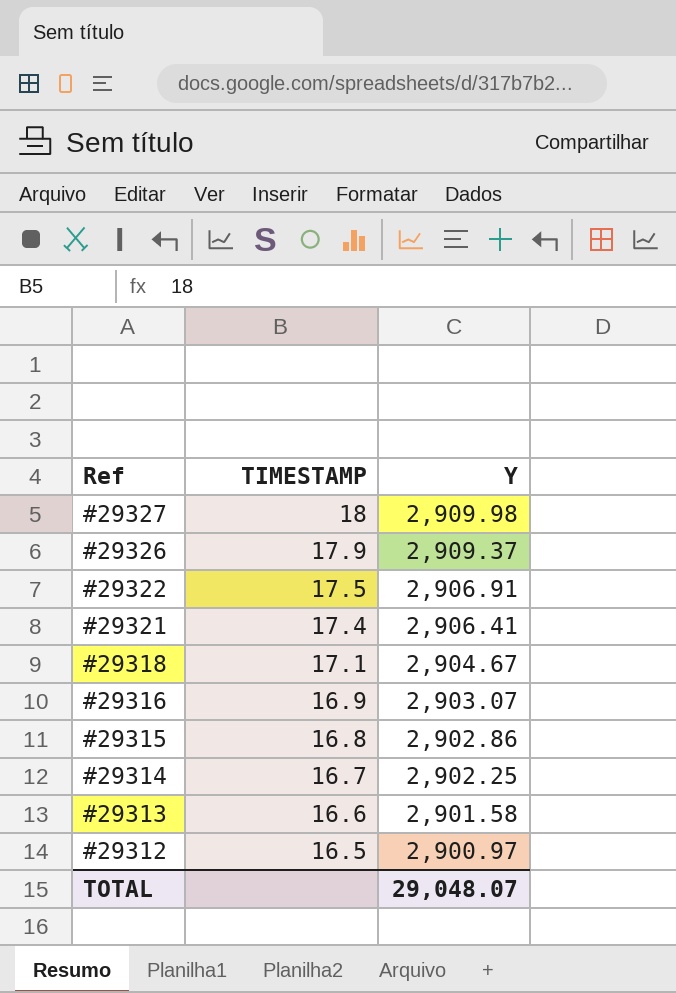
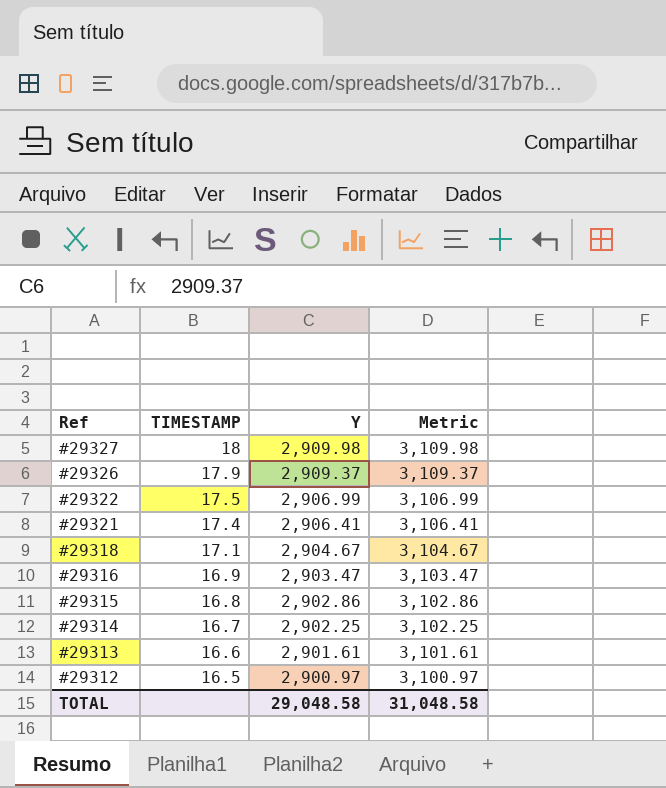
column Metric | formula: none -> [Y] + 200
#29322 | Y: 2,906.91 -> 2,906.99
#29316 | Y: 2,903.07 -> 2,903.47
#29313 | Y: 2,901.58 -> 2,901.61
TOTAL | Y: 29,048.07 -> 29,048.58

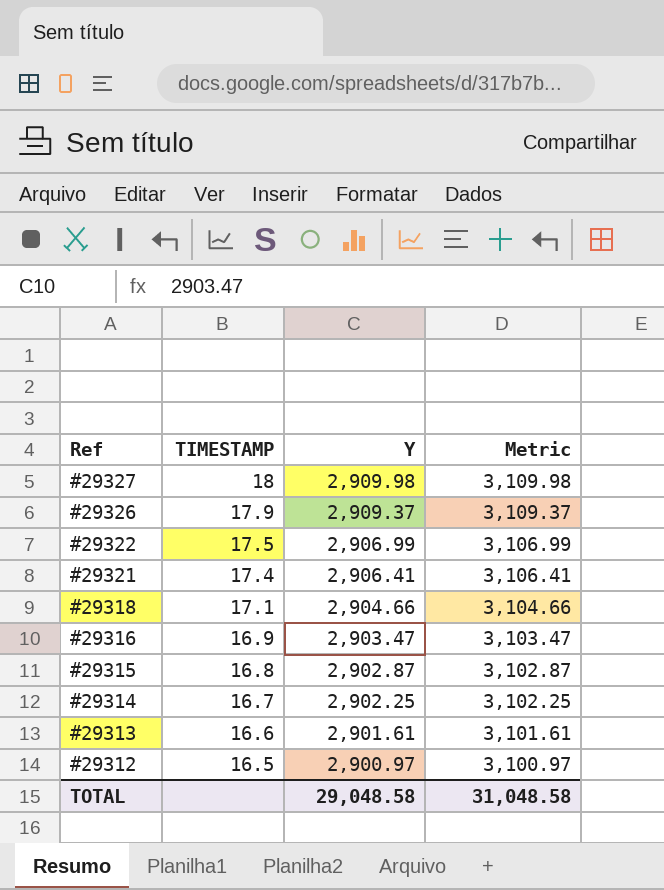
#29318 | Y: 2,904.67 -> 2,904.66
#29318 | Metric: 3,104.67 -> 3,104.66
#29315 | Y: 2,902.86 -> 2,902.87
#29315 | Metric: 3,102.86 -> 3,102.87

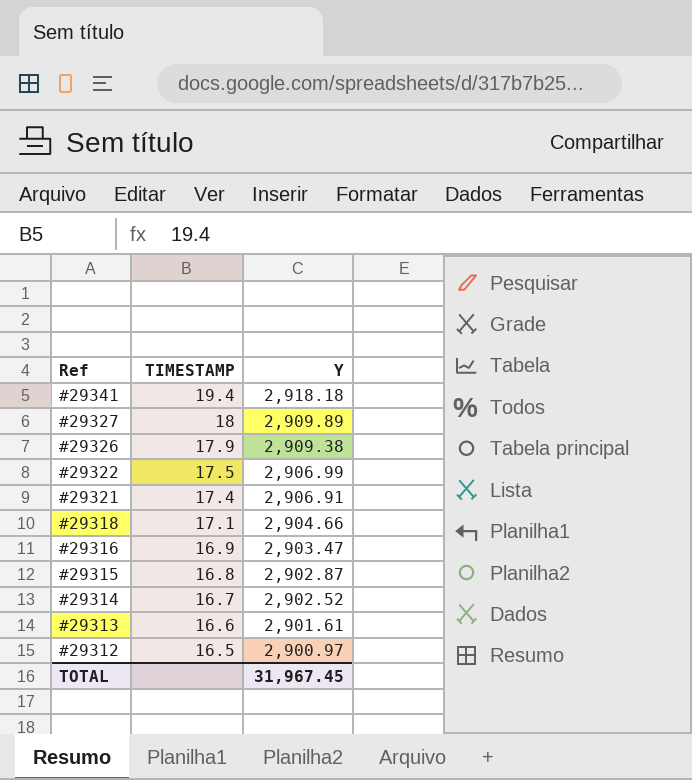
column Metric | formula: [Y] + 200 -> none
row #29341: none -> 19.4 | 2,918.18
#29327 | Y: 2,909.98 -> 2,909.89
#29326 | Y: 2,909.37 -> 2,909.38
#29321 | Y: 2,906.41 -> 2,906.91
#29314 | Y: 2,902.25 -> 2,902.52
TOTAL | Y: 29,048.58 -> 31,967.45

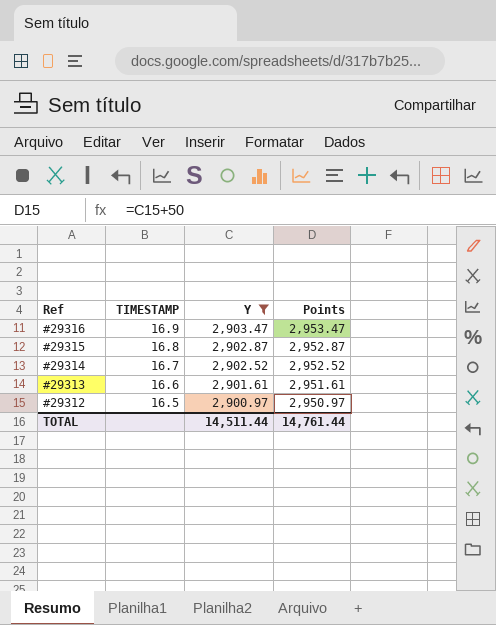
filter: none -> Y <= 2,903.47
column Points | formula: none -> [Y] + 50
TOTAL | Y: 31,967.45 -> 14,511.44

